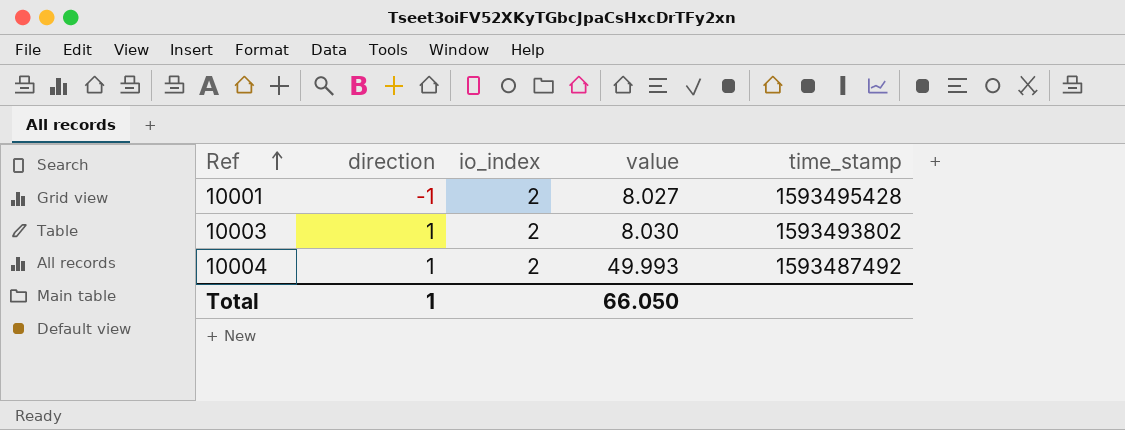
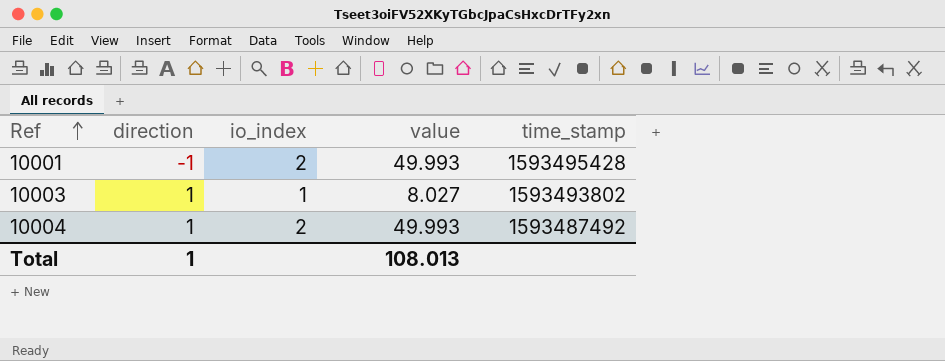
10001 | value: 8.027 -> 49.993
10003 | io_index: 2 -> 1
10003 | value: 8.030 -> 8.027
Total | value: 66.050 -> 108.013

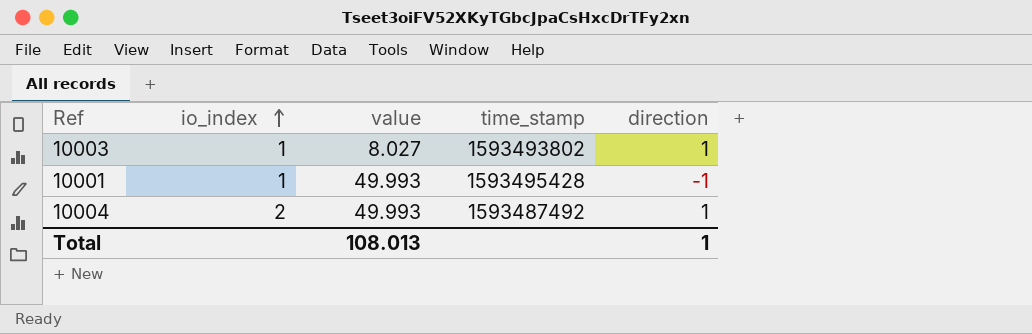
row order: Ref ascending -> io_index ascending
column direction | position: 2 -> 5
10001 | io_index: 2 -> 1

